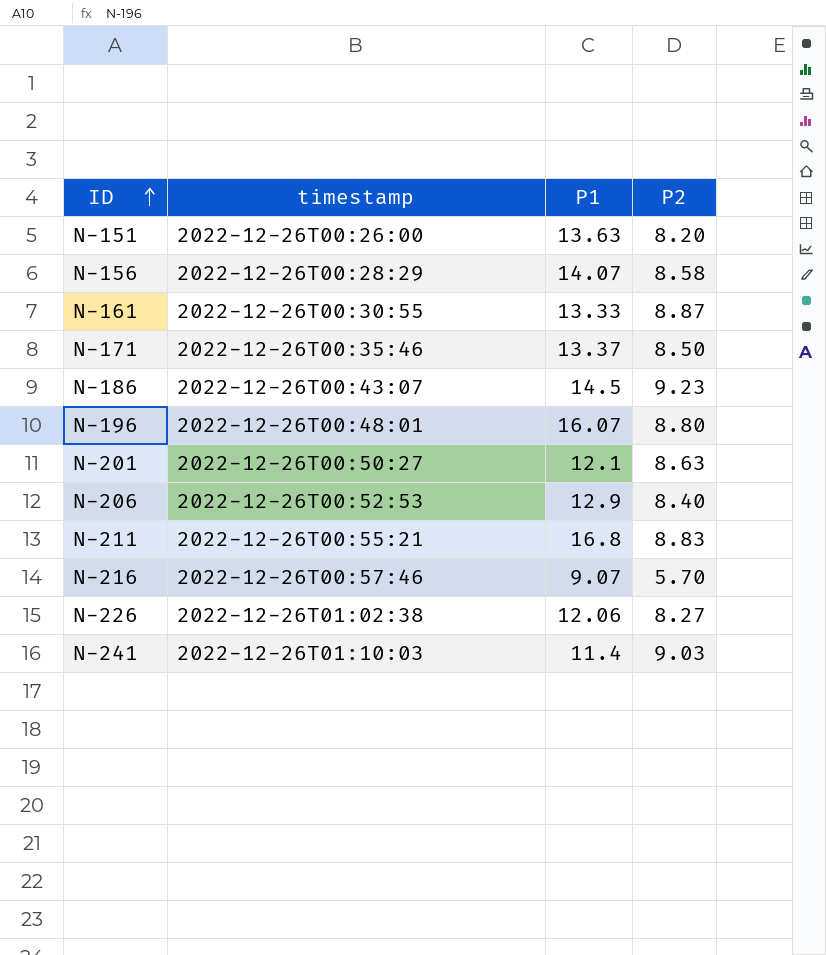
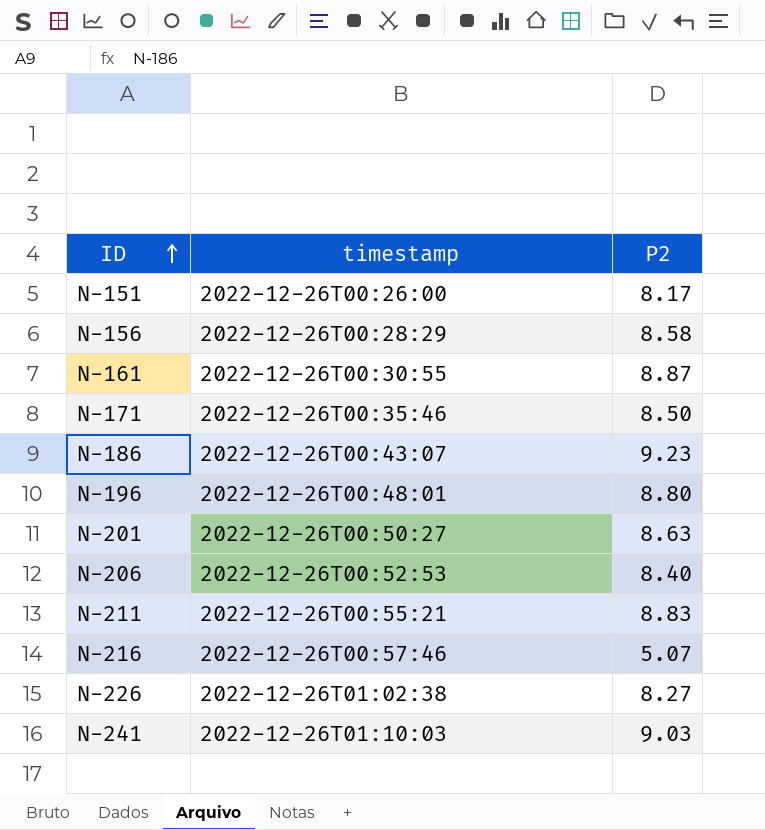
column P1 | position: 3 -> none
N-151 | P2: 8.20 -> 8.17
N-216 | P2: 5.70 -> 5.07

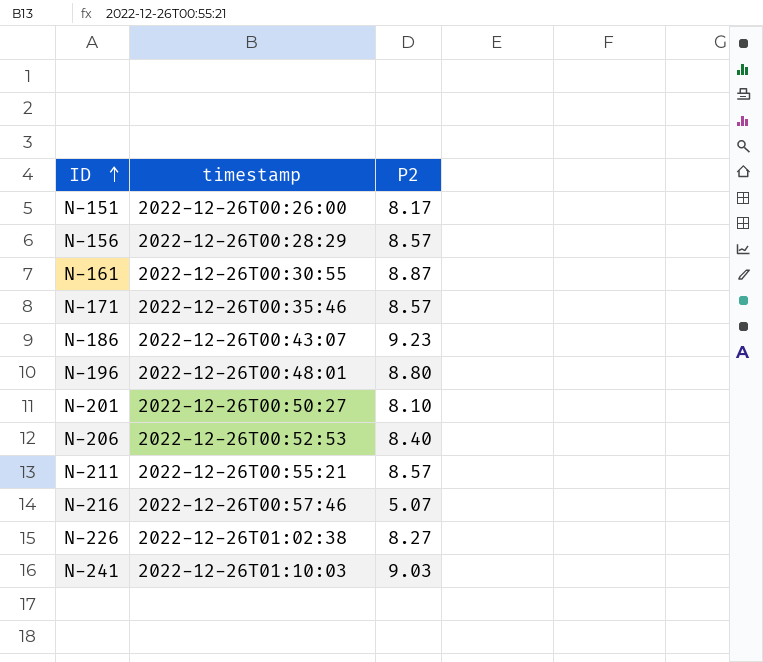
N-156 | P2: 8.58 -> 8.57
N-171 | P2: 8.50 -> 8.57
N-201 | P2: 8.63 -> 8.10
N-211 | P2: 8.83 -> 8.57

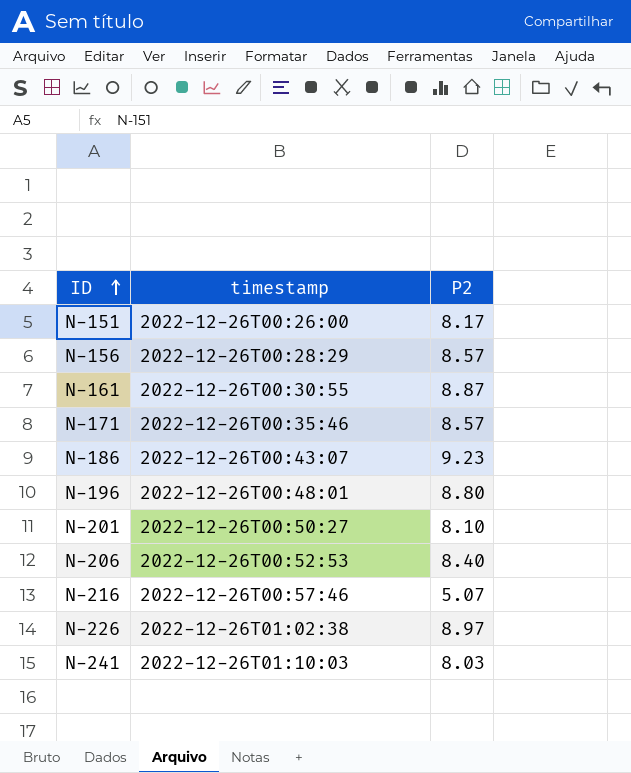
row N-211: 2022-12-26T00:55:21 | 8.57 -> none
N-226 | P2: 8.27 -> 8.97
N-241 | P2: 9.03 -> 8.03

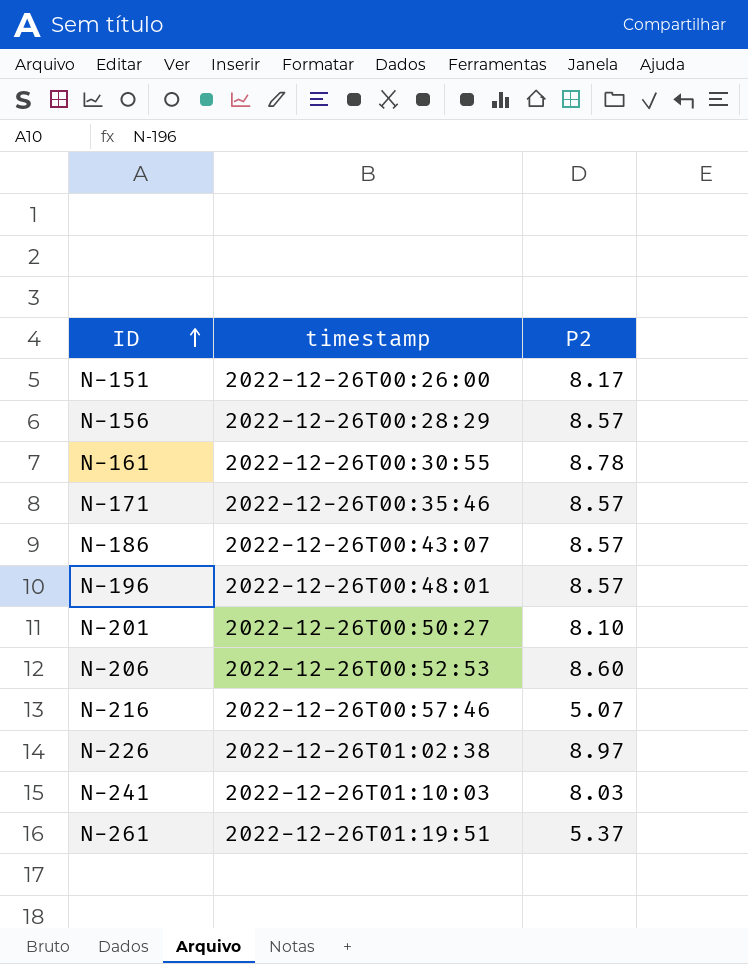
N-161 | P2: 8.87 -> 8.78
N-186 | P2: 9.23 -> 8.57
N-196 | P2: 8.80 -> 8.57
N-206 | P2: 8.40 -> 8.60
row N-261: none -> 2022-12-26T01:19:51 | 5.37

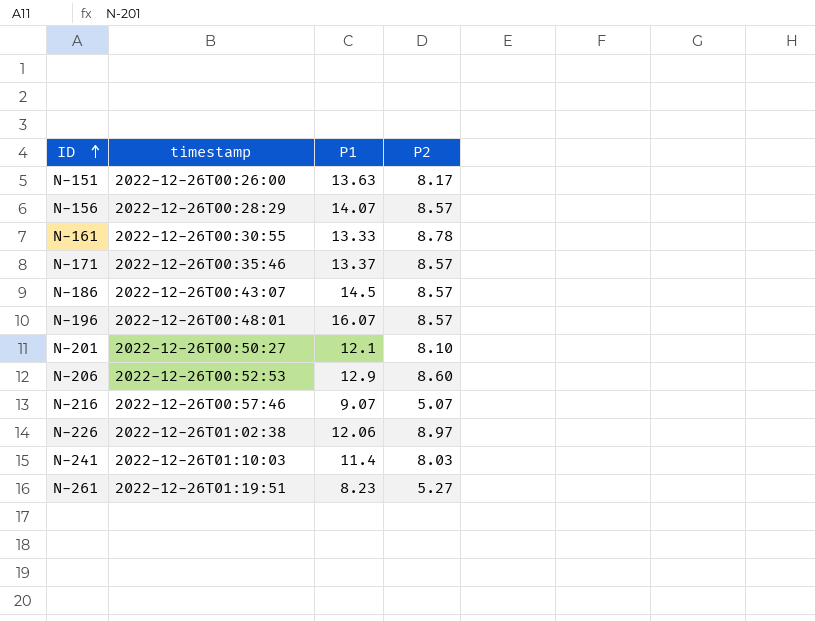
column P1 | position: none -> 3
N-261 | P2: 5.37 -> 5.27

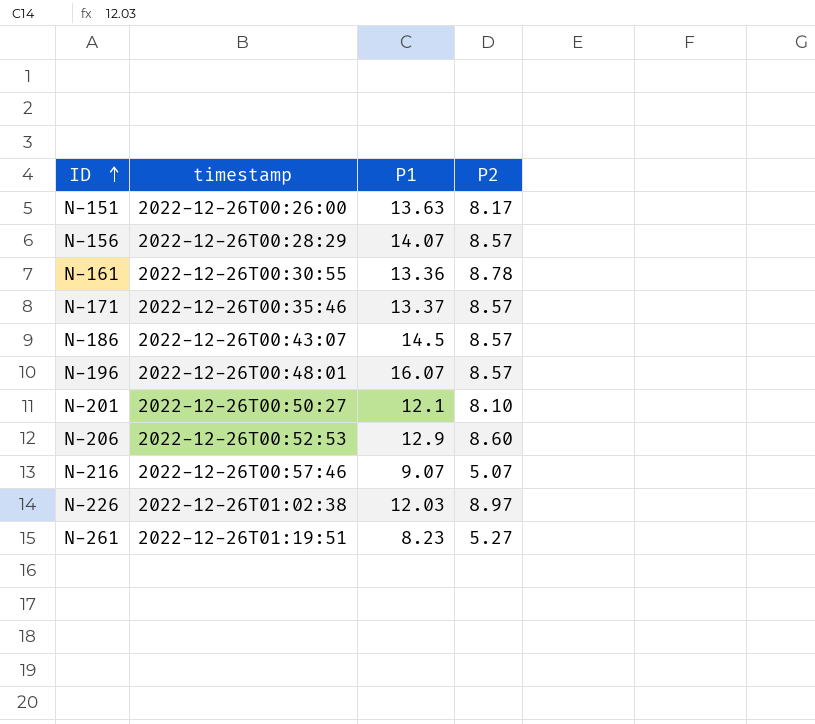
row N-241: 2022-12-26T01:10:03 | 11.4 | 8.03 -> none
N-161 | P1: 13.33 -> 13.36
N-226 | P1: 12.06 -> 12.03

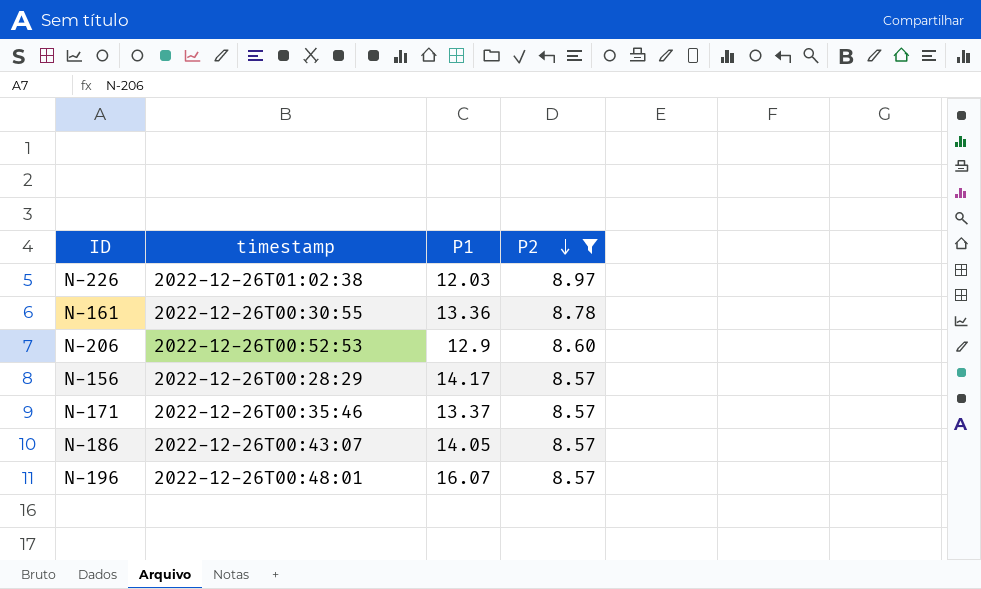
filter: none -> P2 >= 8.57
row order: ID ascending -> P2 descending
N-156 | P1: 14.07 -> 14.17
N-186 | P1: 14.5 -> 14.05

